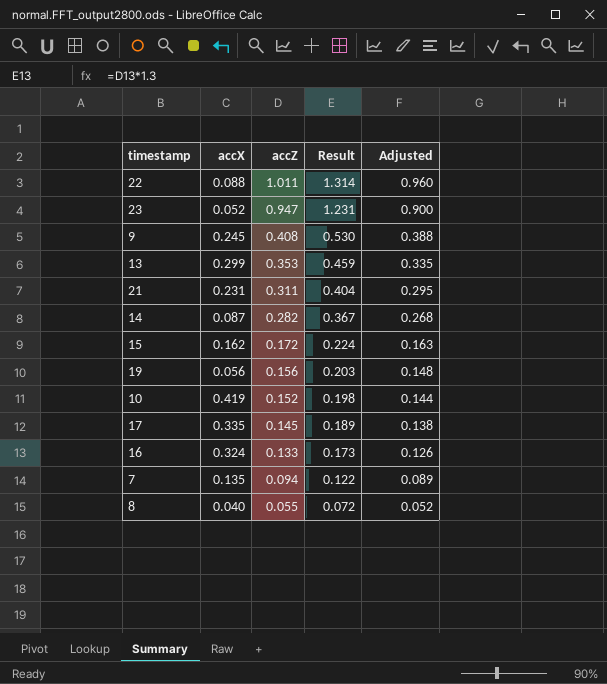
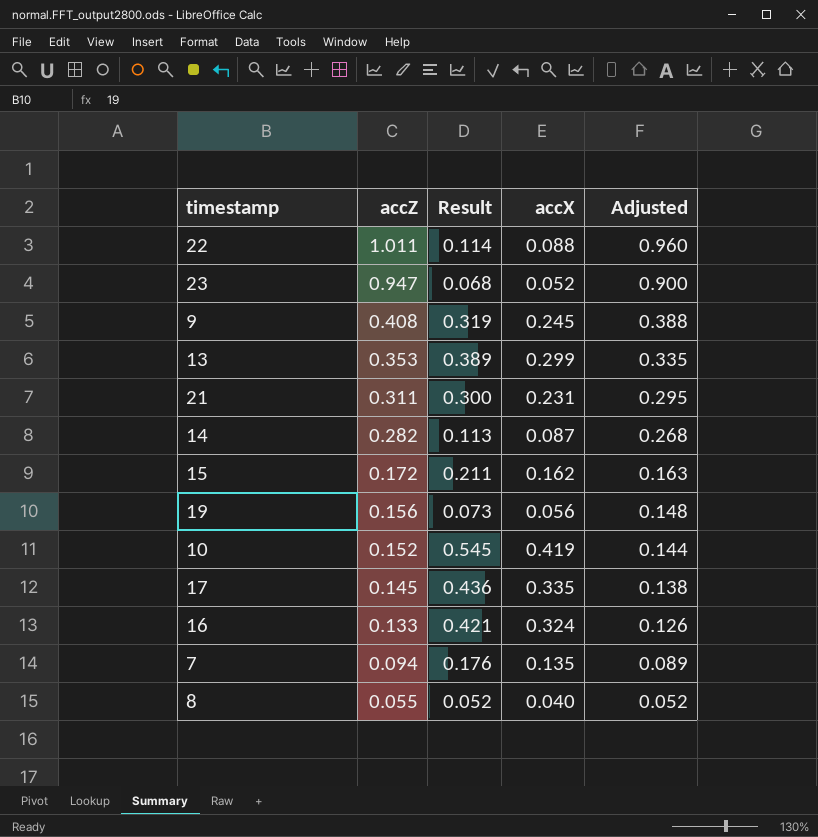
column Result | formula: [accZ] * 1.3 -> [accX] * 1.3
column accX | position: 2 -> 4

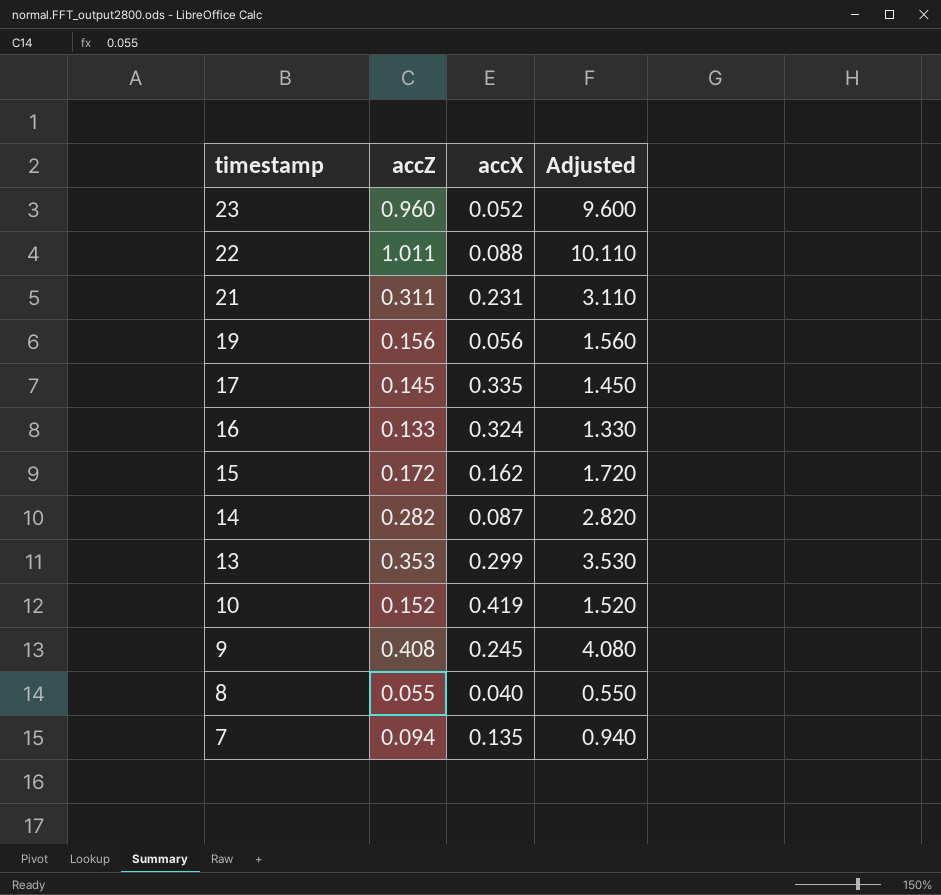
row order: accZ descending -> timestamp descending
column Result | formula: [accX] * 1.3 -> none
column Adjusted | formula: [accZ] * 0.95 -> [accZ] * 10
23 | accZ: 0.947 -> 0.960

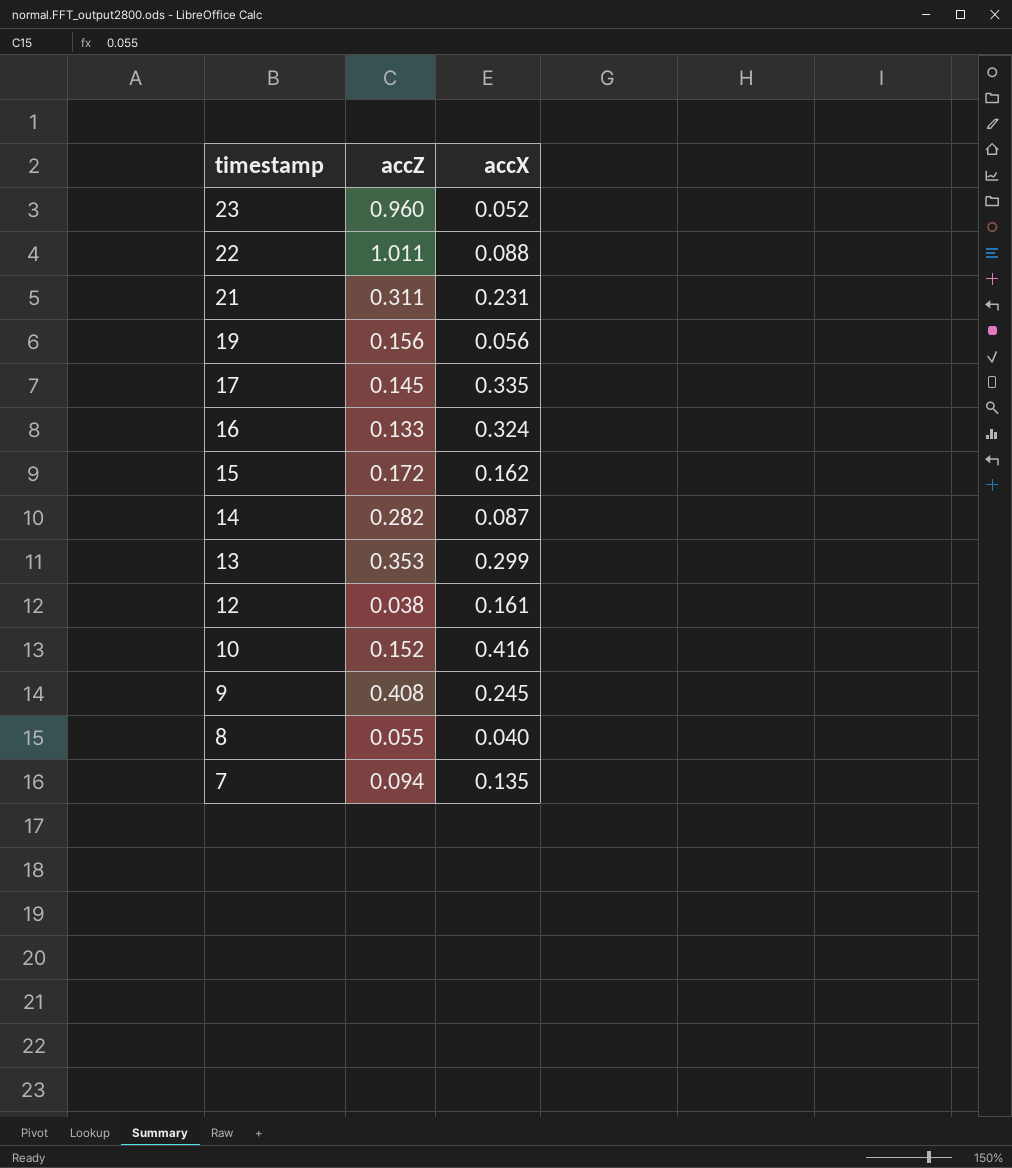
column Adjusted | formula: [accZ] * 10 -> none
row 12: none -> 0.038 | 0.161
10 | accX: 0.419 -> 0.416

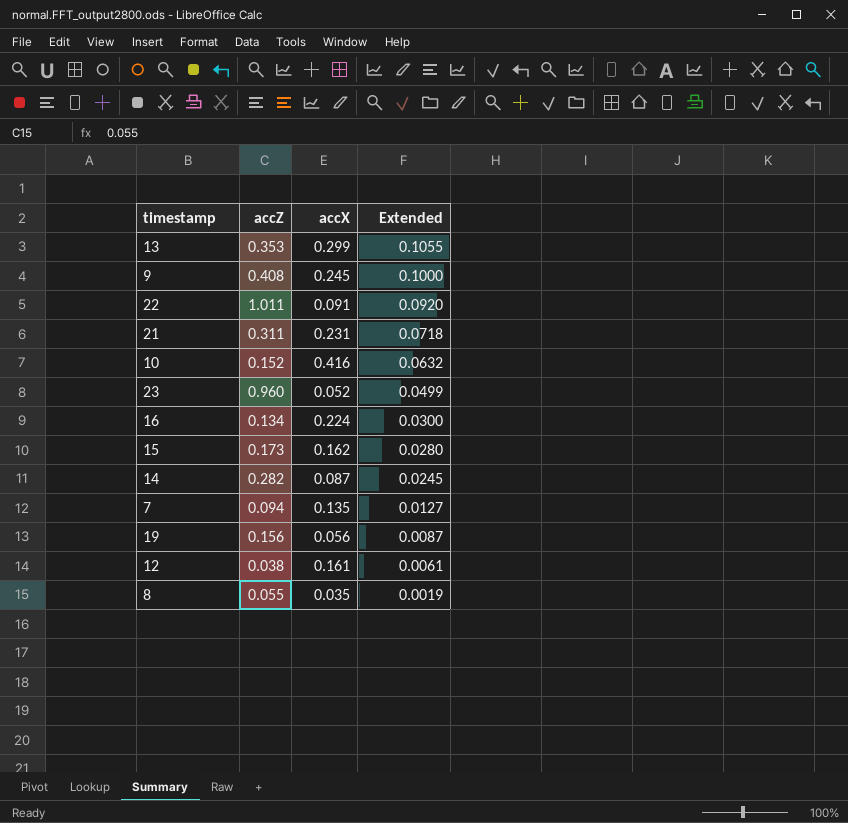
row order: timestamp descending -> Extended descending
column Extended | formula: none -> [accZ] * [accX]
row 17: 0.145 | 0.335 -> none
22 | accX: 0.088 -> 0.091
16 | accZ: 0.133 -> 0.134
16 | accX: 0.324 -> 0.224
15 | accZ: 0.172 -> 0.173
8 | accX: 0.040 -> 0.035

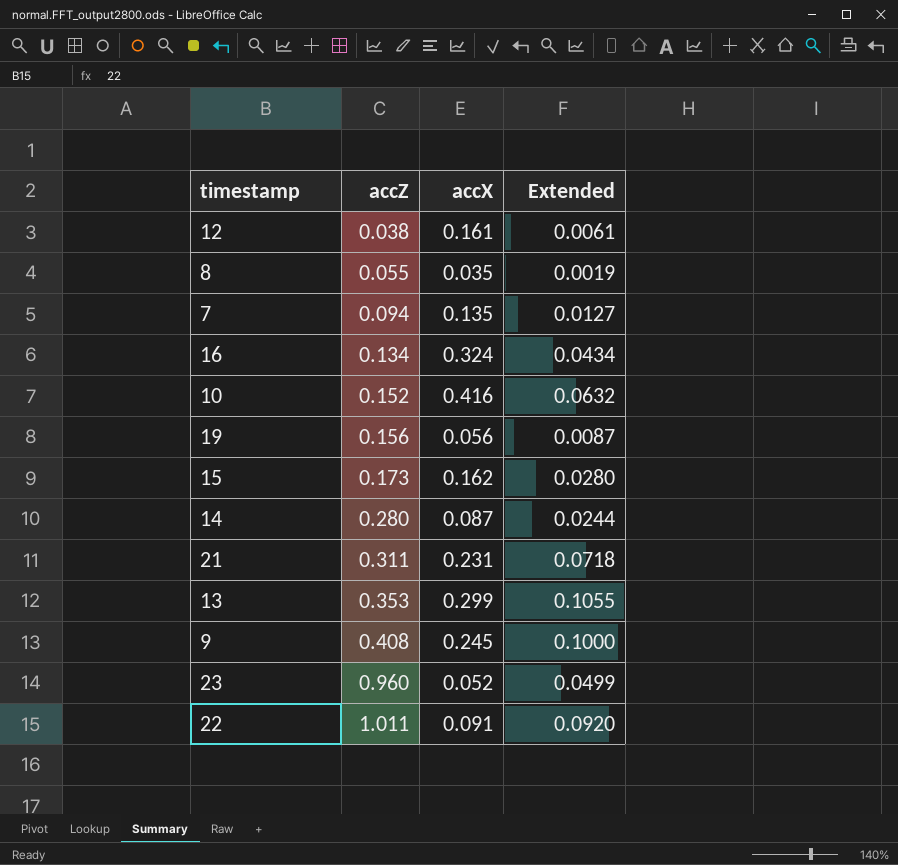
row order: Extended descending -> accZ ascending
16 | accX: 0.224 -> 0.324
16 | Extended: 0.0300 -> 0.0434
14 | accZ: 0.282 -> 0.280
14 | Extended: 0.0245 -> 0.0244

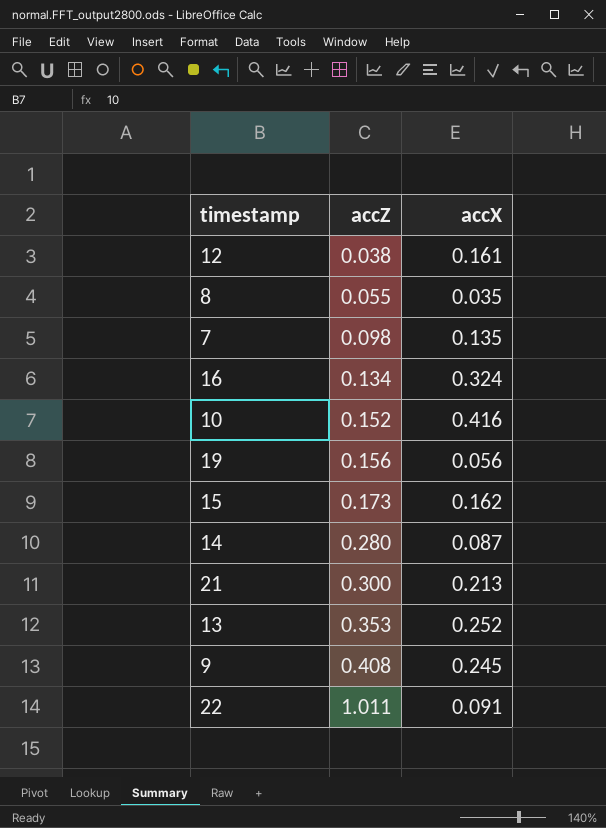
column Extended | formula: [accZ] * [accX] -> none
row 23: 0.960 | 0.052 | 0.0499 -> none
7 | accZ: 0.094 -> 0.098
21 | accZ: 0.311 -> 0.300
21 | accX: 0.231 -> 0.213
13 | accX: 0.299 -> 0.252

